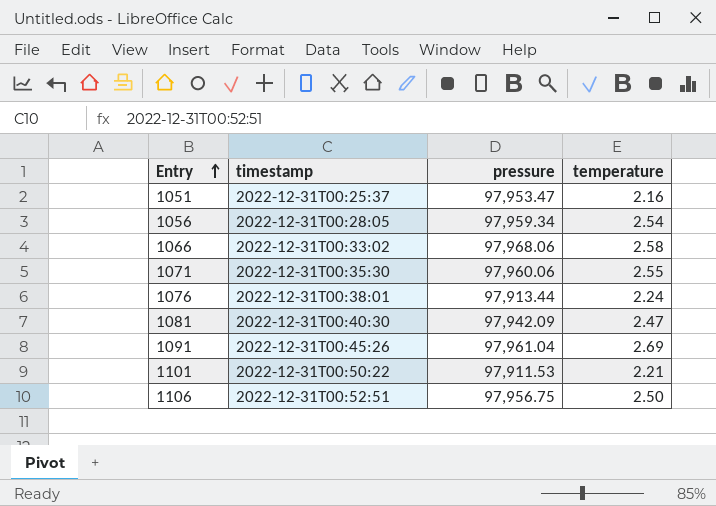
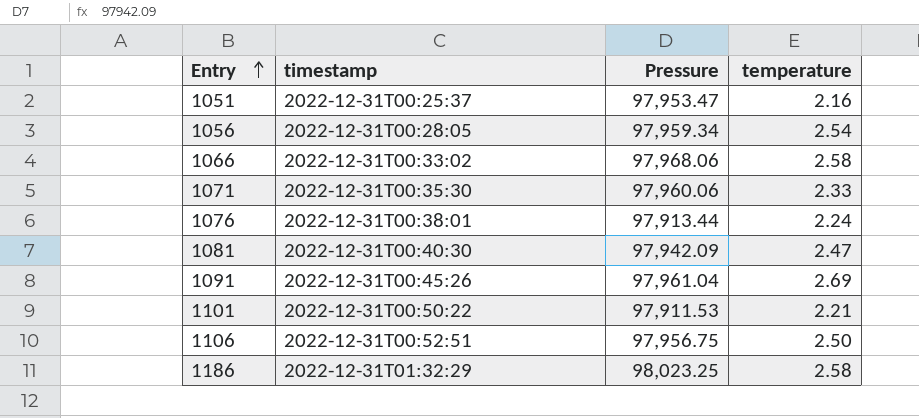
column name: pressure -> Pressure
1071 | temperature: 2.55 -> 2.33
row 1186: none -> 2022-12-31T01:32:29 | 98,023.25 | 2.58

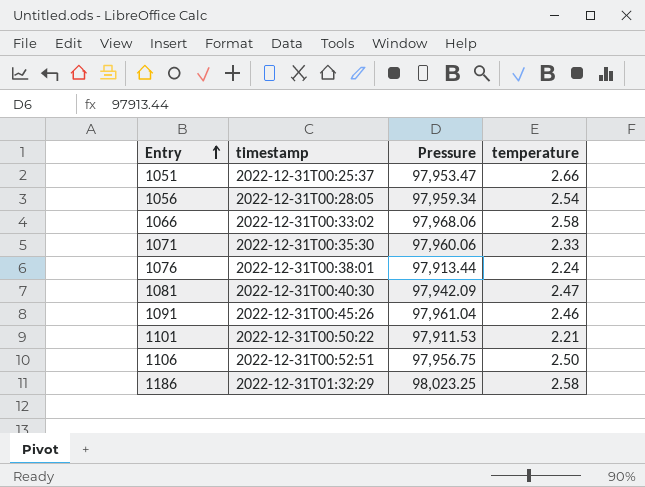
1051 | temperature: 2.16 -> 2.66
1091 | temperature: 2.69 -> 2.46

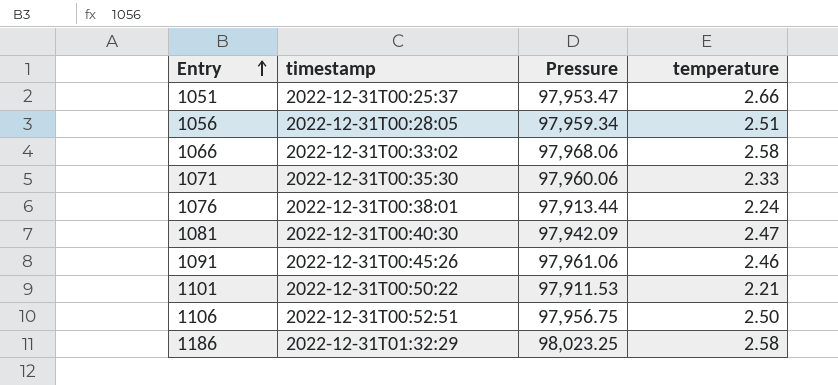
1056 | temperature: 2.54 -> 2.51
1091 | Pressure: 97,961.04 -> 97,961.06

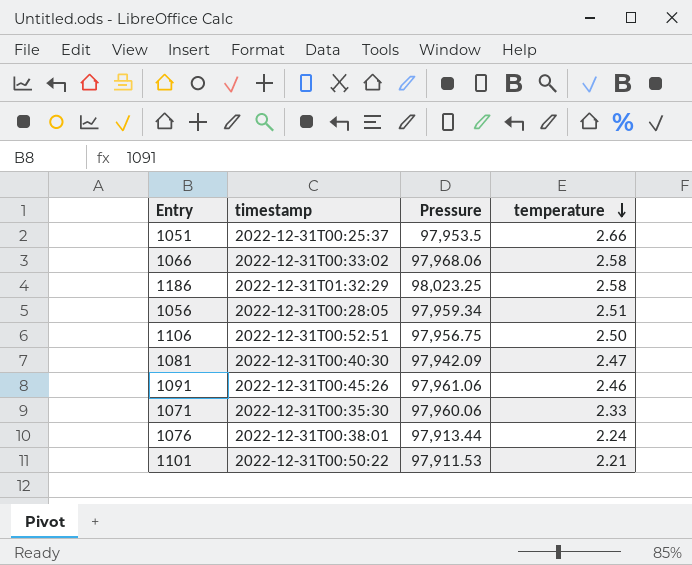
row order: Entry ascending -> temperature descending
1051 | Pressure: 97,953.47 -> 97,953.5

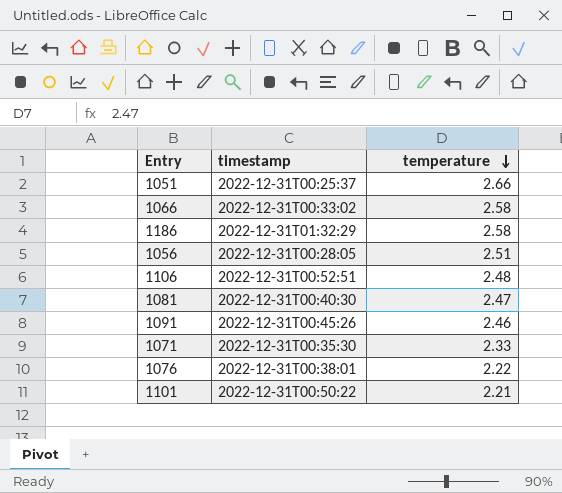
column Pressure | position: 3 -> none
1106 | temperature: 2.50 -> 2.48
1076 | temperature: 2.24 -> 2.22

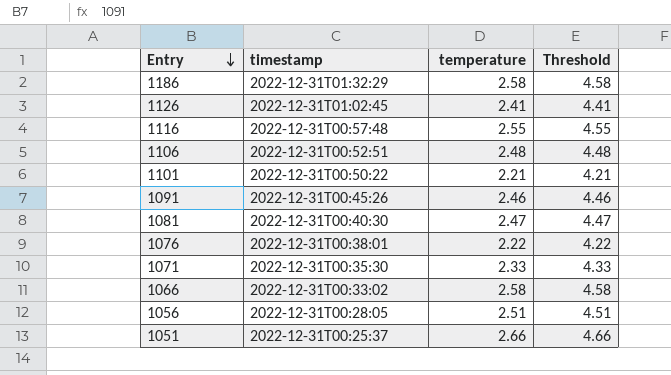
row order: temperature descending -> Entry descending
column Threshold | formula: none -> [temperature] + 2
row 1126: none -> 2022-12-31T01:02:45 | 2.41 | 4.41
row 1116: none -> 2022-12-31T00:57:48 | 2.55 | 4.55

